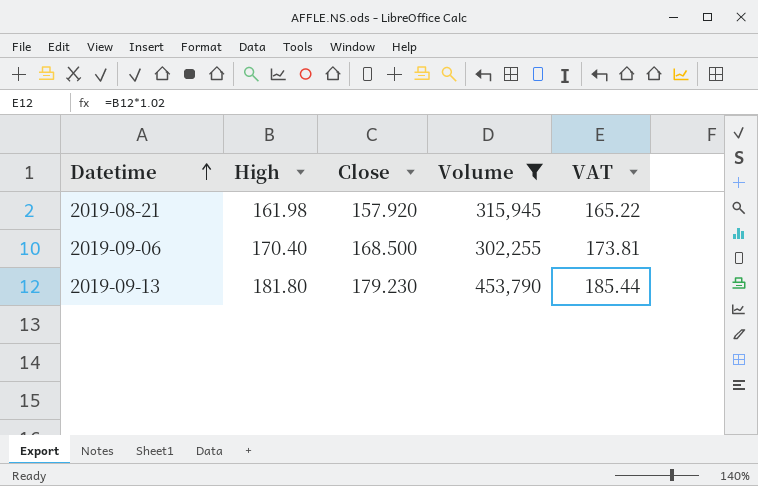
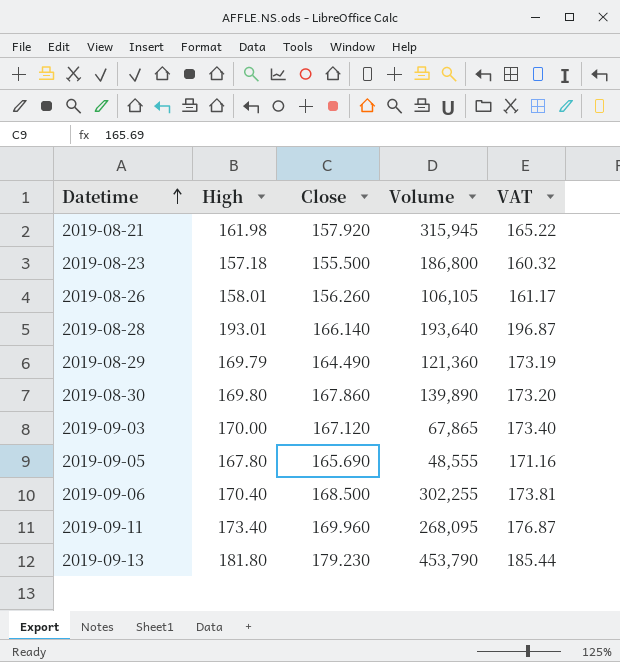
filter: Volume >= 302,255 -> none

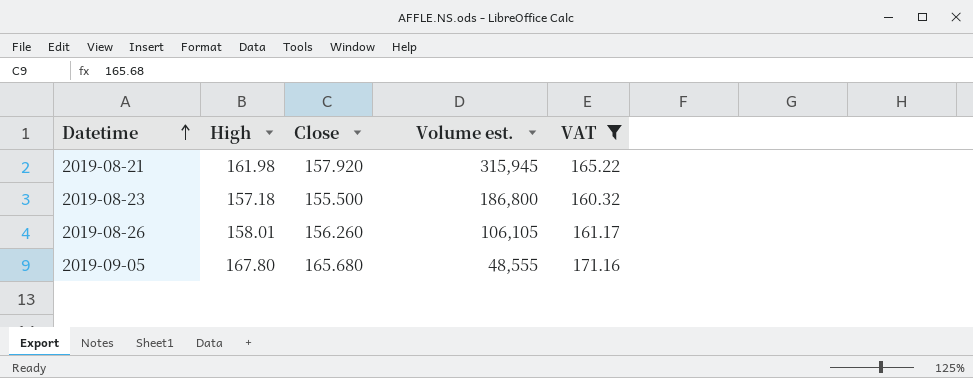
filter: none -> VAT <= 171.16
column name: Volume -> Volume est.
2019-09-05 | Close: 165.690 -> 165.680

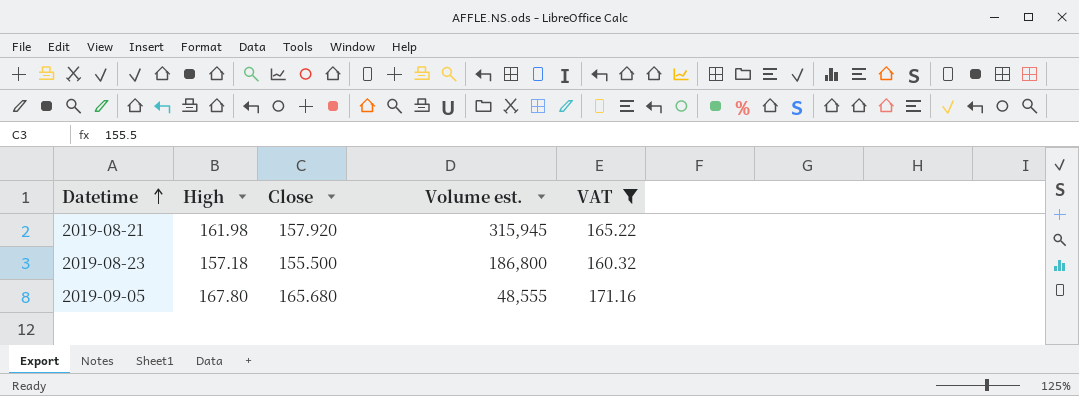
row 2019-08-26: 158.01 | 156.260 | 106,105 | 161.17 -> none

